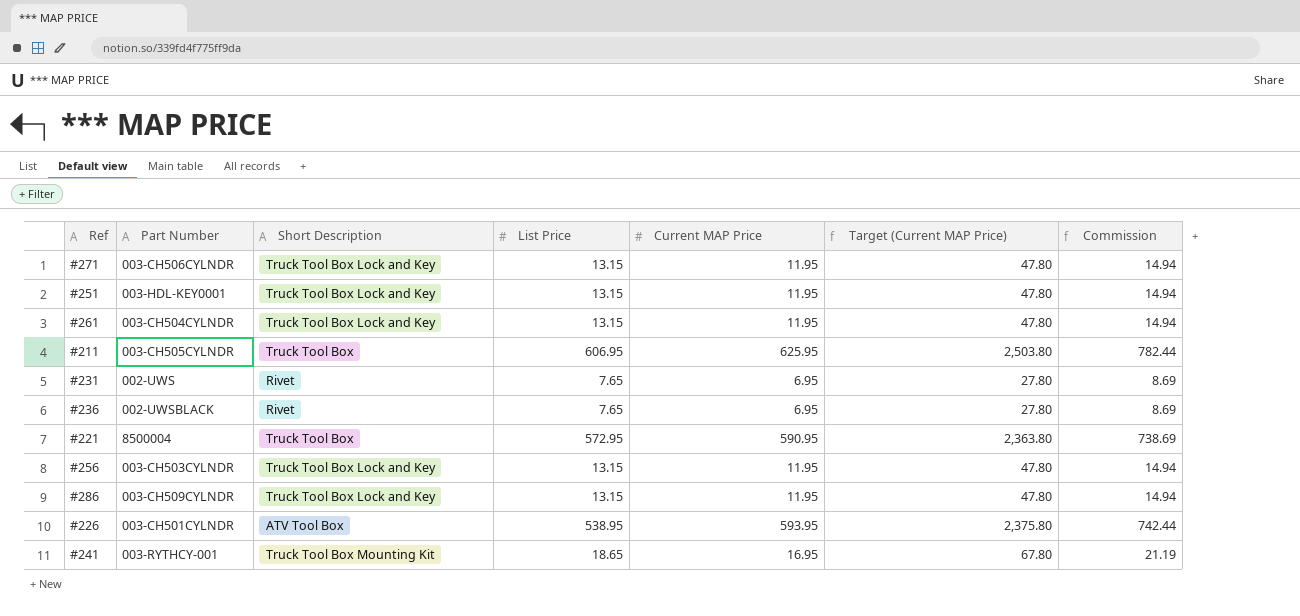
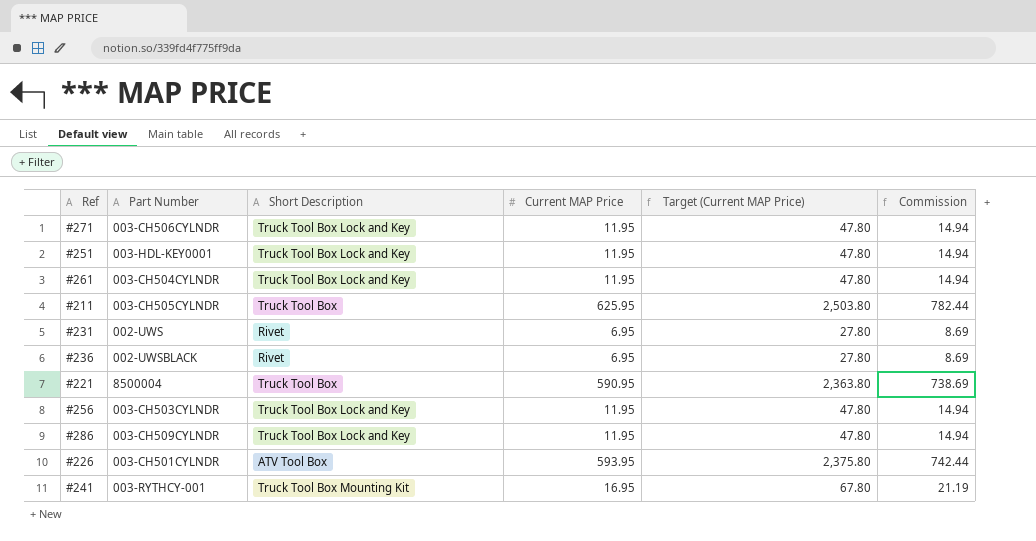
column List Price | position: 4 -> none

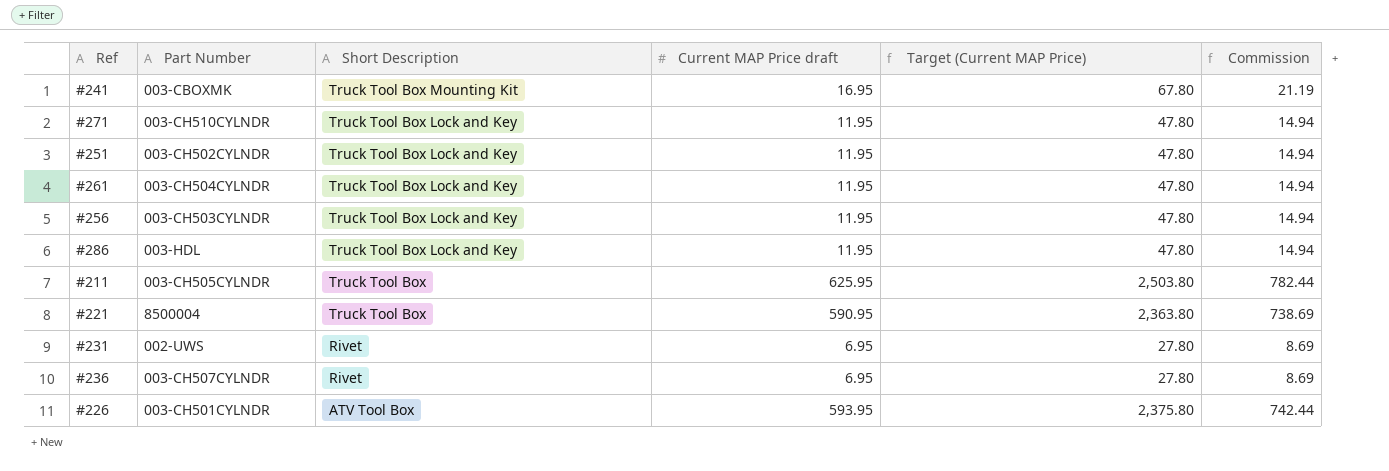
row order: none -> Short Description descending
column name: Current MAP Price -> Current MAP Price draft
#241 | Part Number: 003-RYTHCY-001 -> 003-CBOXMK
#271 | Part Number: 003-CH506CYLNDR -> 003-CH510CYLNDR
#251 | Part Number: 003-HDL-KEY0001 -> 003-CH502CYLNDR
#286 | Part Number: 003-CH509CYLNDR -> 003-HDL
#236 | Part Number: 002-UWSBLACK -> 003-CH507CYLNDR

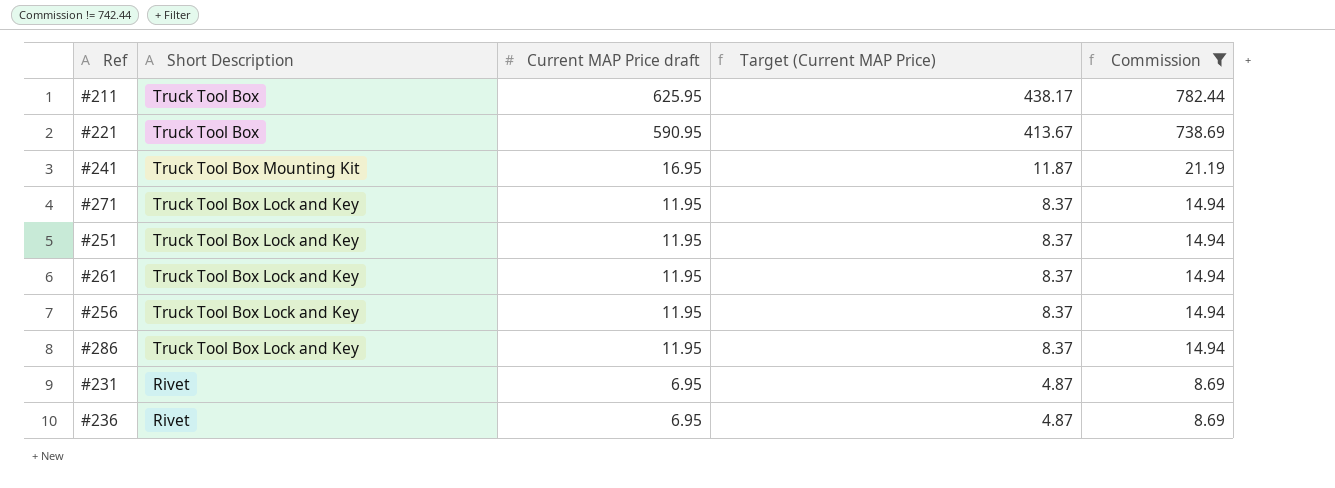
filter: none -> Commission != 742.44
row order: Short Description descending -> Current MAP Price draft descending
column Part Number | position: 2 -> none
column Target (Current MAP Price) | formula: [Current MAP Price draft] * 4 -> [Current MAP Price draft] * 0.7

